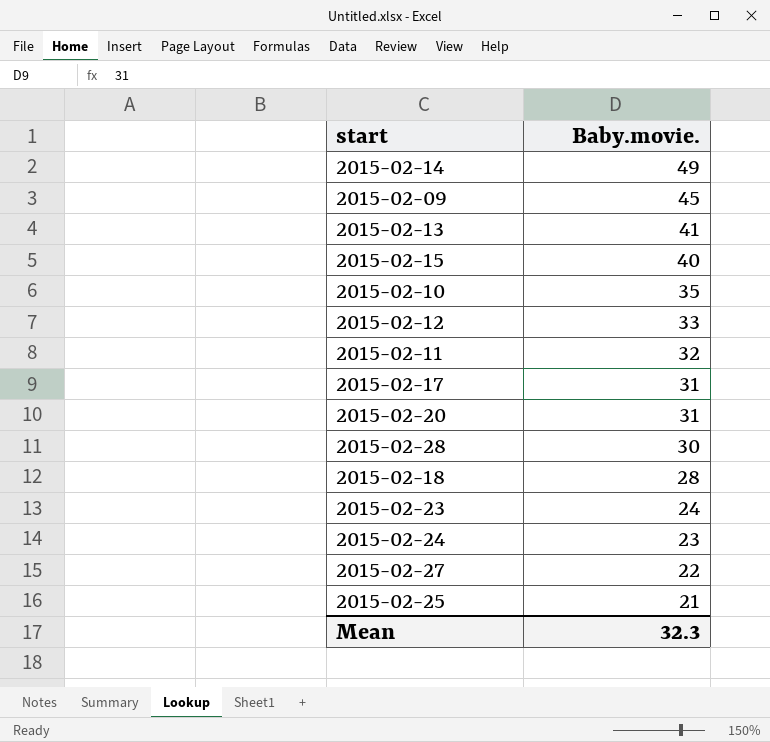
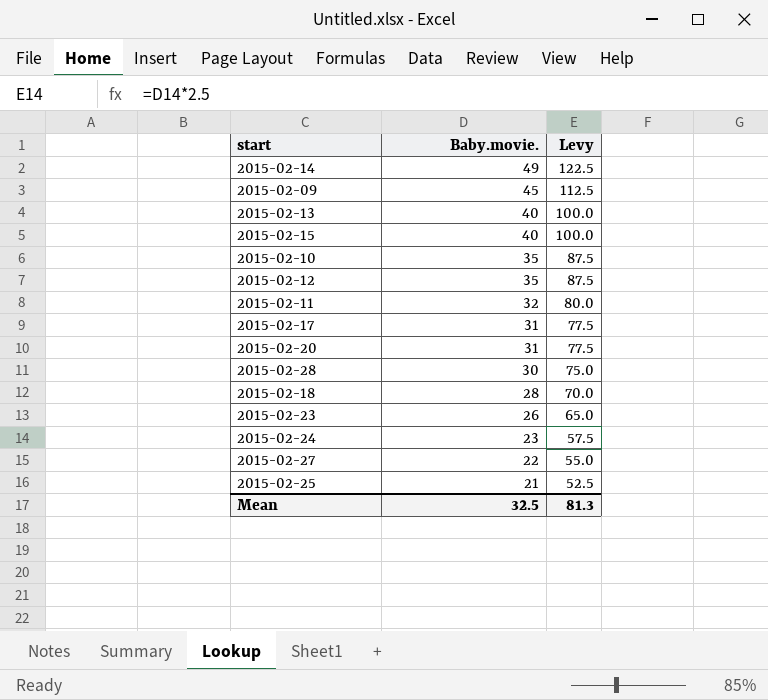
column Levy | formula: none -> [Baby.movie.] * 2.5
2015-02-13 | Baby.movie.: 41 -> 40
2015-02-12 | Baby.movie.: 33 -> 35
2015-02-23 | Baby.movie.: 24 -> 26
Mean | Baby.movie.: 32.3 -> 32.5

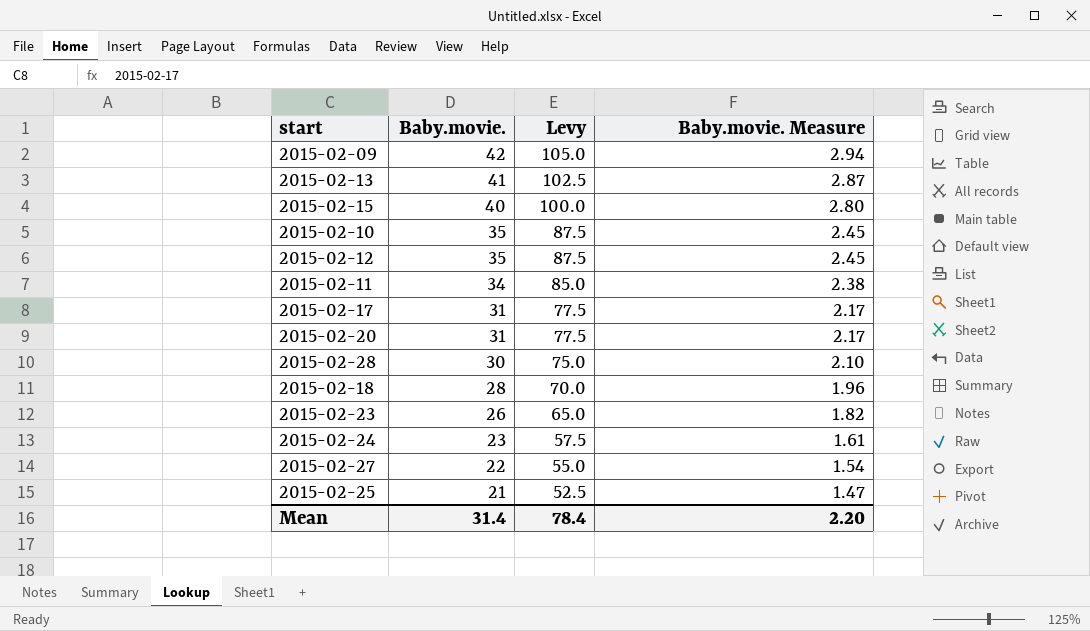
column Baby.movie. Measure | formula: none -> [Baby.movie.] * 0.07
row 2015-02-14: 49 | 122.5 -> none
2015-02-09 | Baby.movie.: 45 -> 42
2015-02-09 | Levy: 112.5 -> 105.0
2015-02-13 | Baby.movie.: 40 -> 41
2015-02-13 | Levy: 100.0 -> 102.5
2015-02-11 | Baby.movie.: 32 -> 34
2015-02-11 | Levy: 80.0 -> 85.0
Mean | Baby.movie.: 32.5 -> 31.4
Mean | Levy: 81.3 -> 78.4

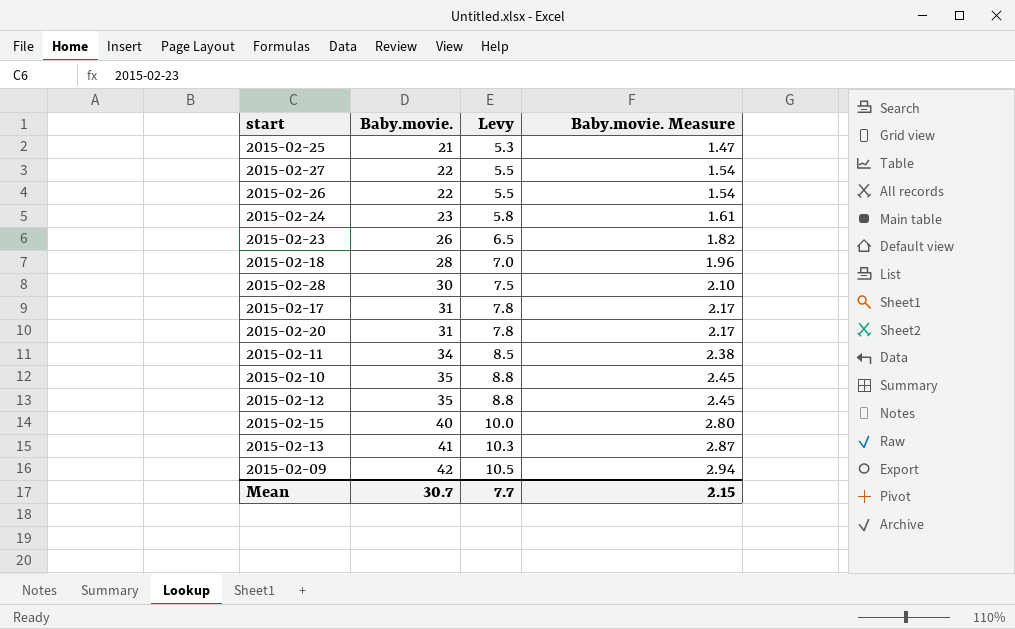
row order: Baby.movie. descending -> Baby.movie. ascending
column Levy | formula: [Baby.movie.] * 2.5 -> [Baby.movie.] * 0.25
row 2015-02-26: none -> 22 | 5.5 | 1.54
Mean | Baby.movie.: 31.4 -> 30.7
Mean | Levy: 78.4 -> 7.7
Mean | Baby.movie. Measure: 2.20 -> 2.15

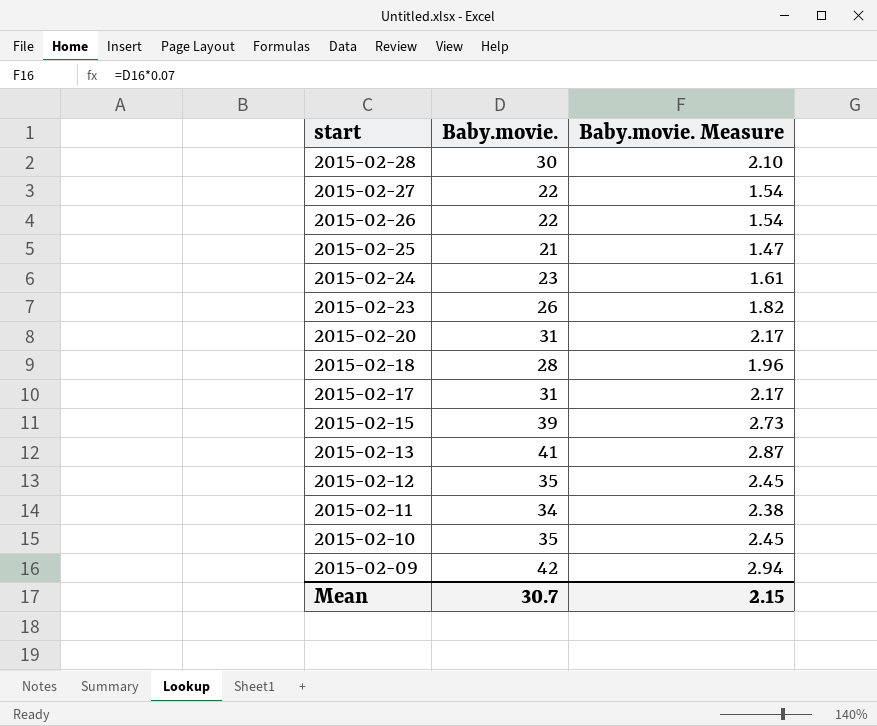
row order: Baby.movie. ascending -> start descending
column Levy | formula: [Baby.movie.] * 0.25 -> none
2015-02-15 | Baby.movie.: 40 -> 39
2015-02-15 | Baby.movie. Measure: 2.80 -> 2.73

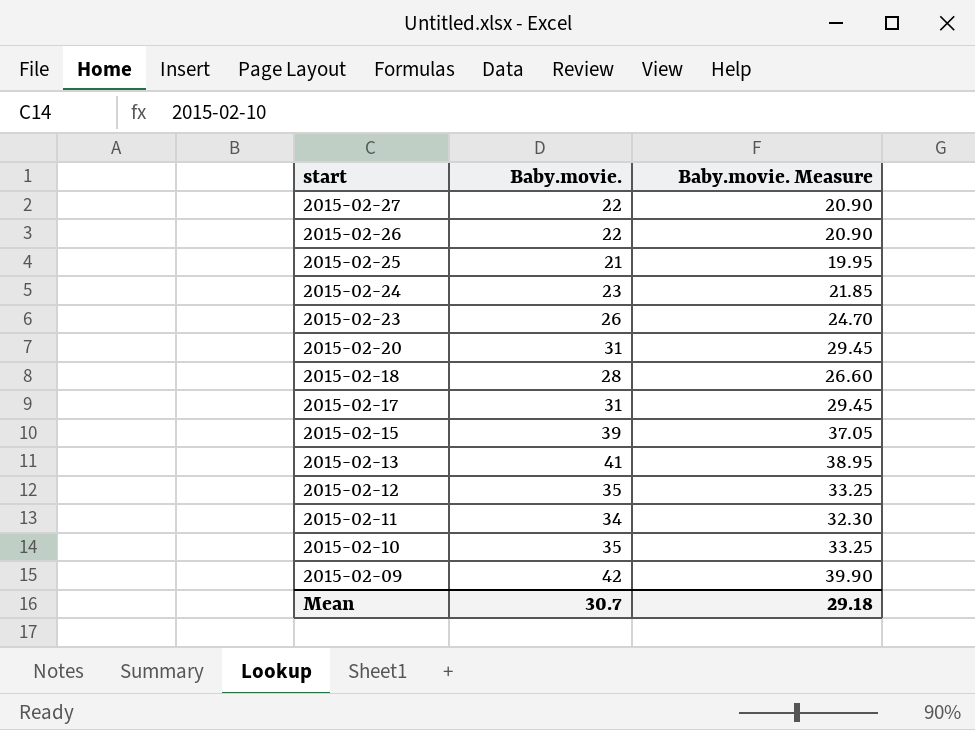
column Baby.movie. Measure | formula: [Baby.movie.] * 0.07 -> [Baby.movie.] * 0.95
row 2015-02-28: 30 | 2.10 -> none
Mean | Baby.movie. Measure: 2.15 -> 29.18

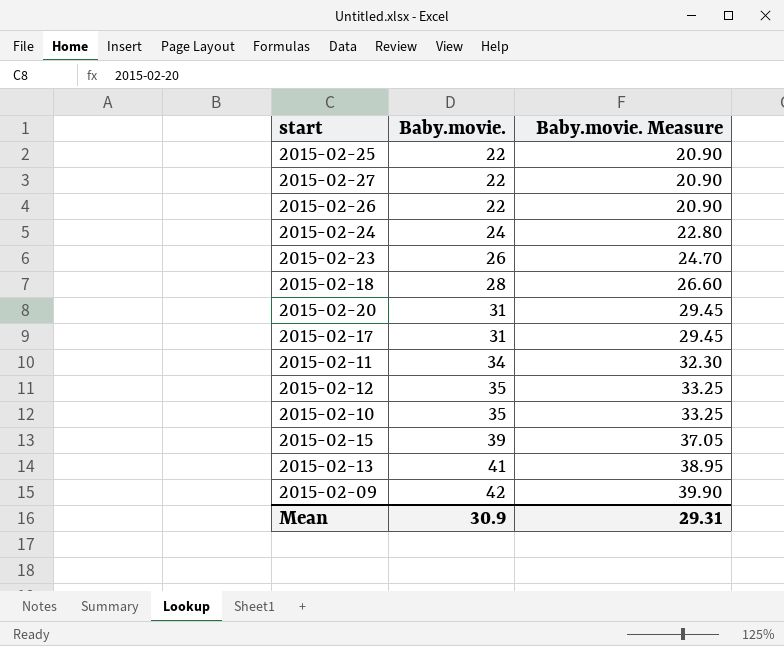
row order: start descending -> Baby.movie. ascending
2015-02-25 | Baby.movie.: 21 -> 22
2015-02-25 | Baby.movie. Measure: 19.95 -> 20.90
2015-02-24 | Baby.movie.: 23 -> 24
2015-02-24 | Baby.movie. Measure: 21.85 -> 22.80
Mean | Baby.movie.: 30.7 -> 30.9
Mean | Baby.movie. Measure: 29.18 -> 29.31

